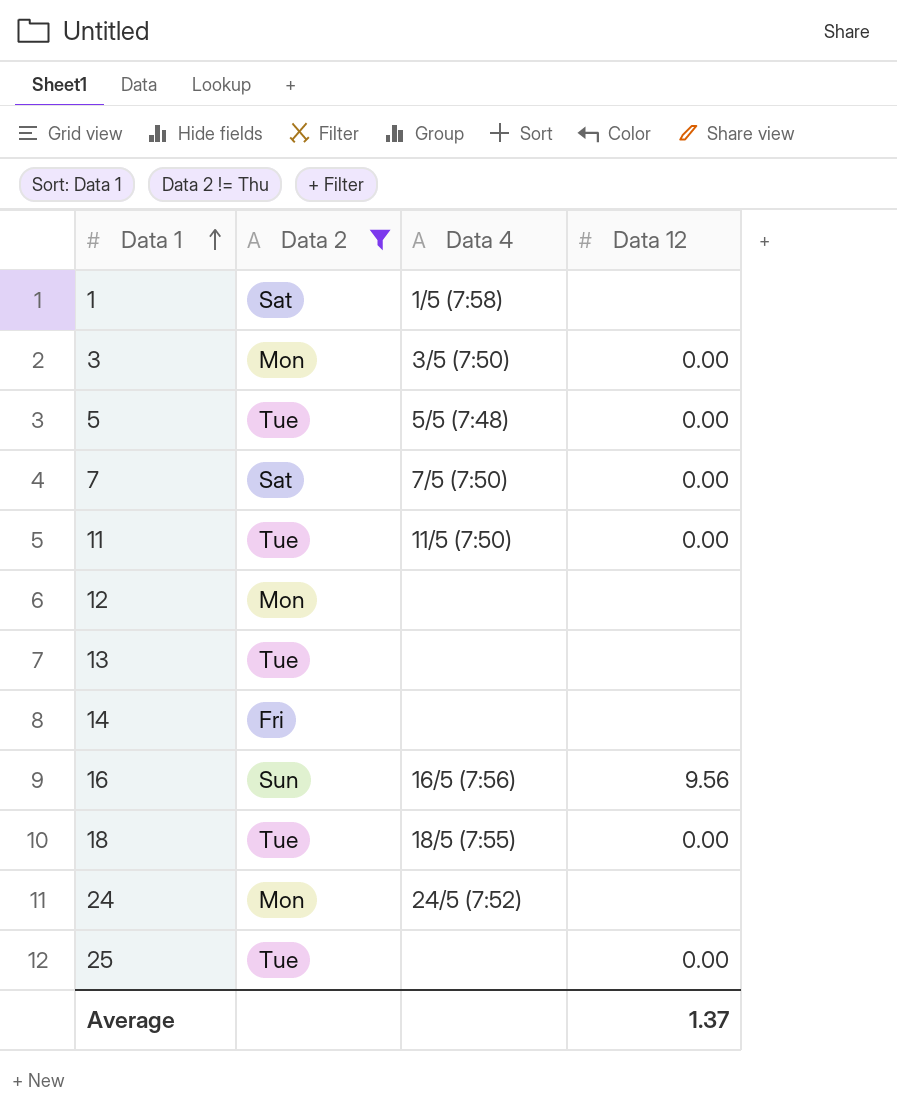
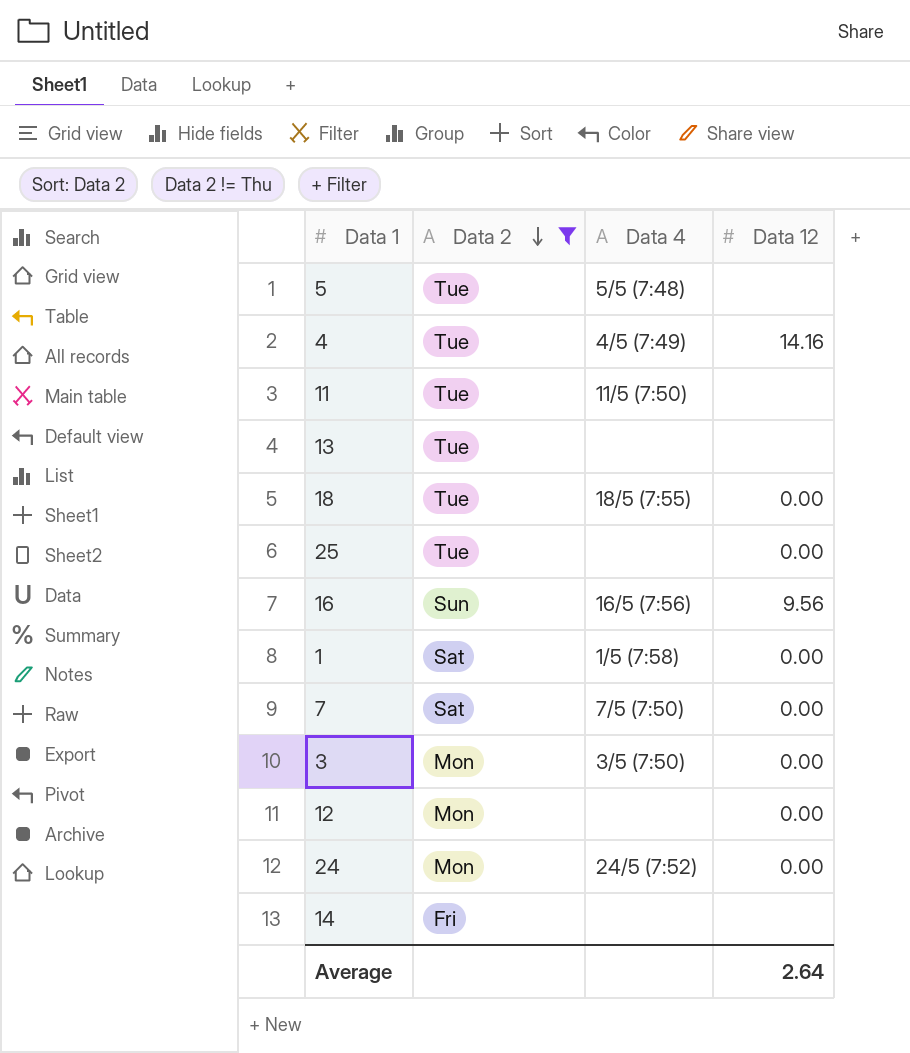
row order: Data 1 ascending -> Data 2 descending
5 | Data 12: 0.00 -> none
row 4: none -> Tue | 4/5 (7:49) | 14.16
11 | Data 12: 0.00 -> none
1 | Data 12: none -> 0.00
12 | Data 12: none -> 0.00
24 | Data 12: none -> 0.00
Average | Data 12: 1.37 -> 2.64

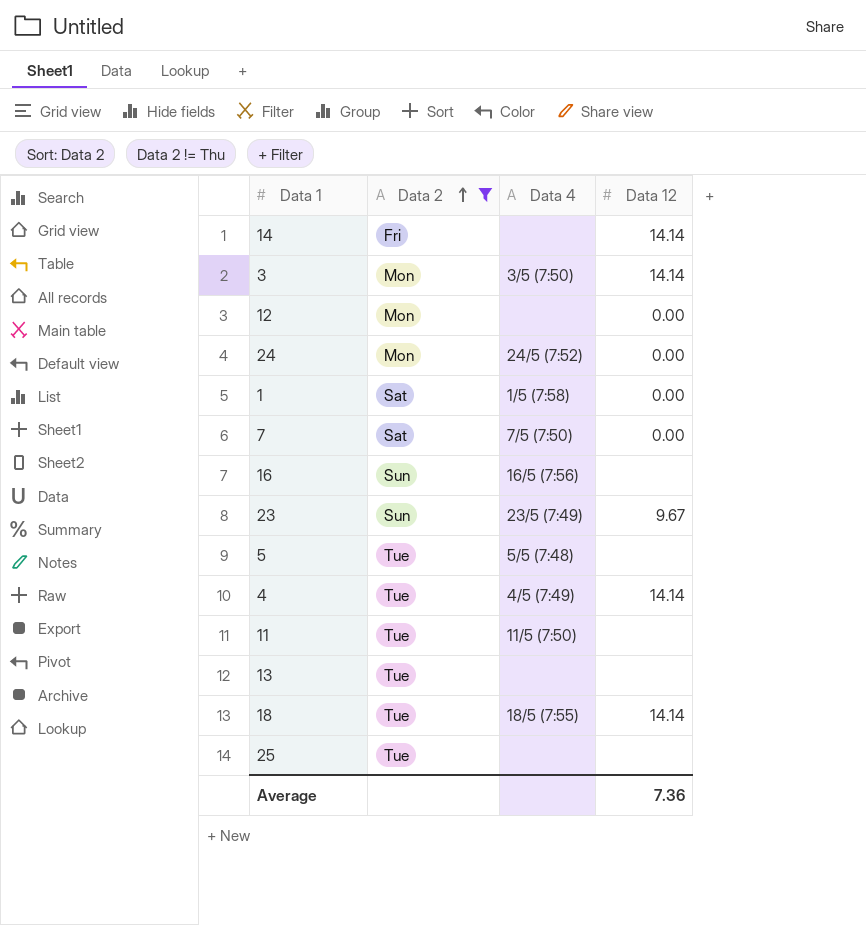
row order: Data 2 descending -> Data 2 ascending
14 | Data 12: none -> 14.14
3 | Data 12: 0.00 -> 14.14
16 | Data 12: 9.56 -> none
row 23: none -> Sun | 23/5 (7:49) | 9.67
4 | Data 12: 14.16 -> 14.14
18 | Data 12: 0.00 -> 14.14
25 | Data 12: 0.00 -> none
Average | Data 12: 2.64 -> 7.36

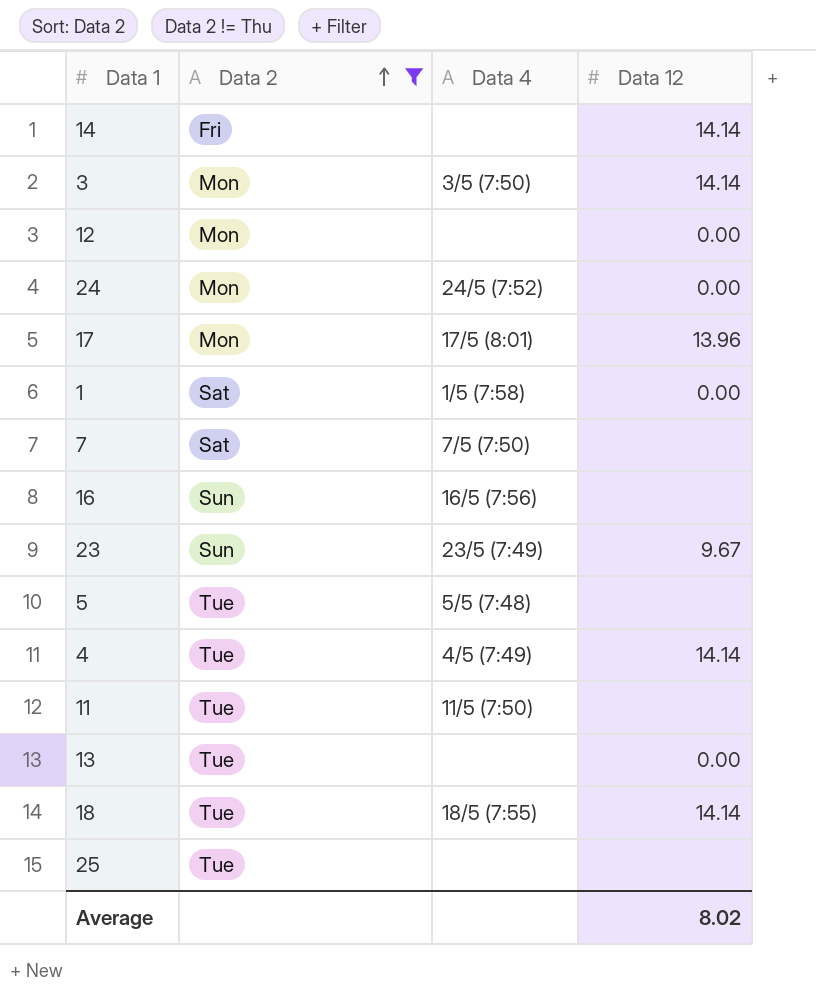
row 17: none -> Mon | 17/5 (8:01) | 13.96
7 | Data 12: 0.00 -> none
13 | Data 12: none -> 0.00
Average | Data 12: 7.36 -> 8.02

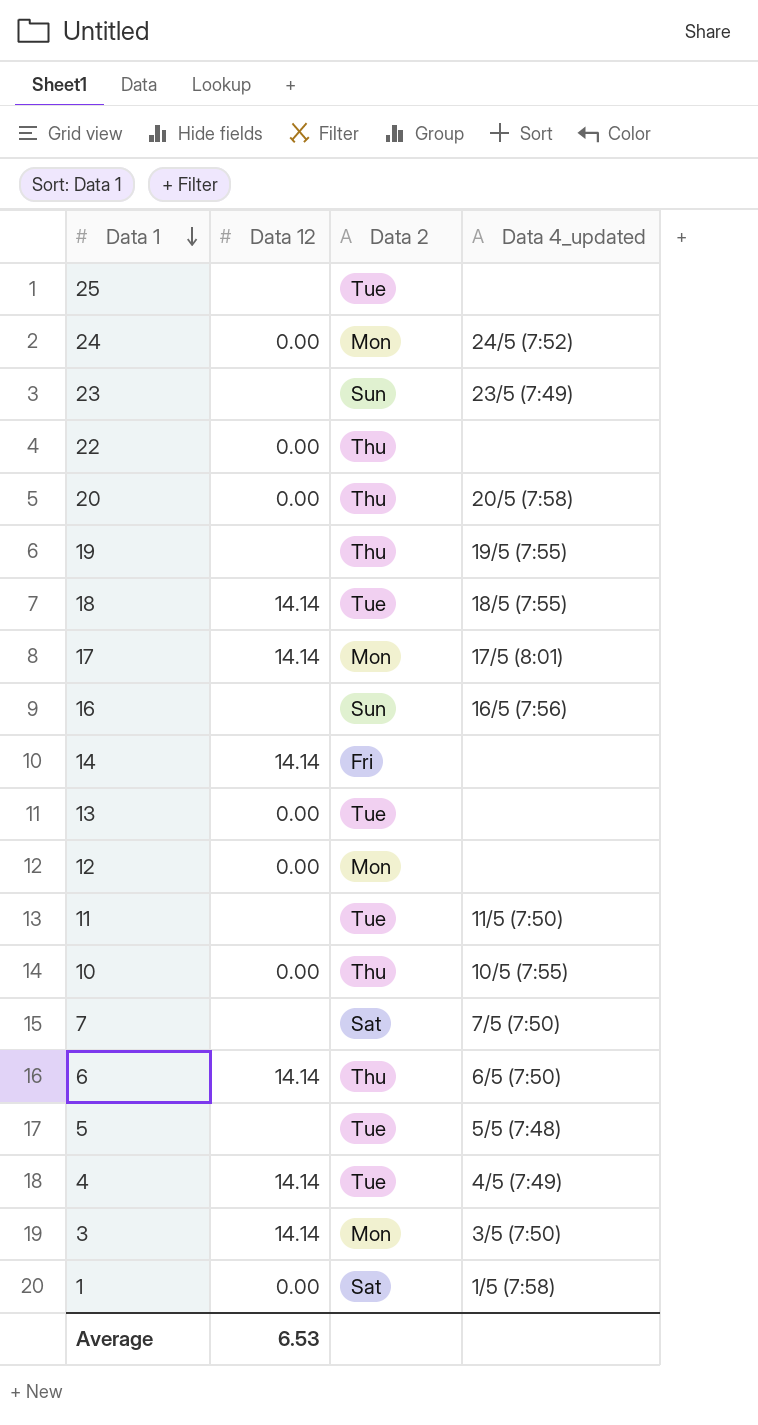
filter: Data 2 != Thu -> none
row order: Data 2 ascending -> Data 1 descending
column Data 12 | position: 4 -> 2
column name: Data 4 -> Data 4_updated
23 | Data 12: 9.67 -> none
17 | Data 12: 13.96 -> 14.14
Average | Data 12: 8.02 -> 6.53

